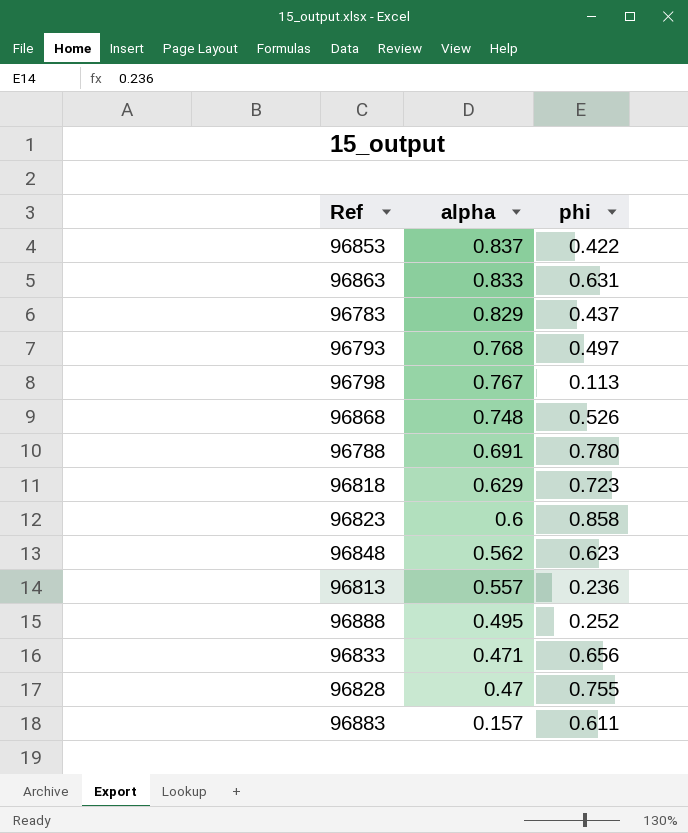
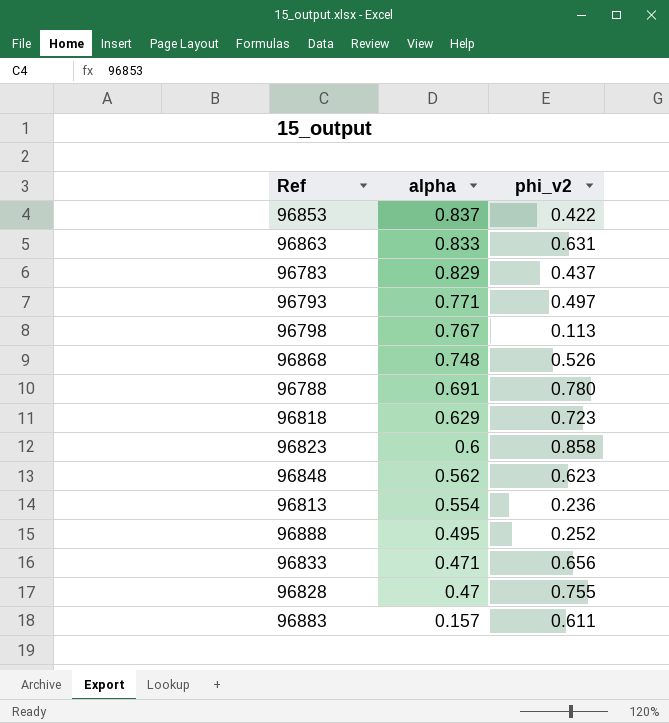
column name: phi -> phi_v2
96793 | alpha: 0.768 -> 0.771
96813 | alpha: 0.557 -> 0.554

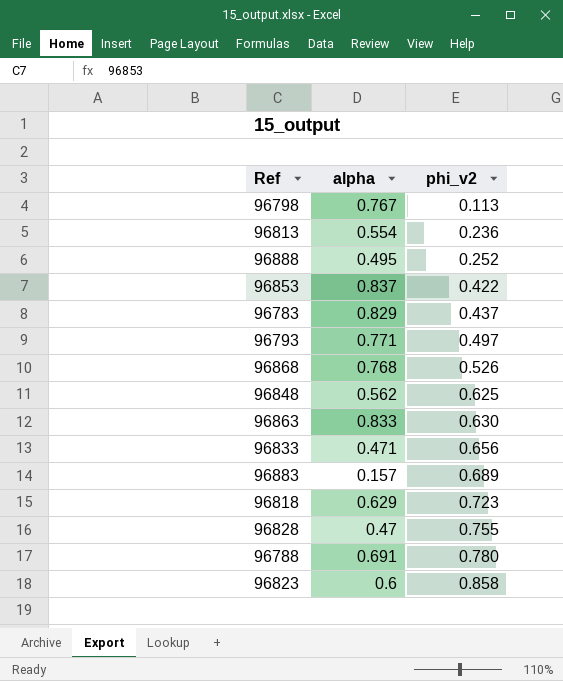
row order: alpha descending -> phi_v2 ascending
96868 | alpha: 0.748 -> 0.768
96848 | phi_v2: 0.623 -> 0.625
96863 | phi_v2: 0.631 -> 0.630
96883 | phi_v2: 0.611 -> 0.689

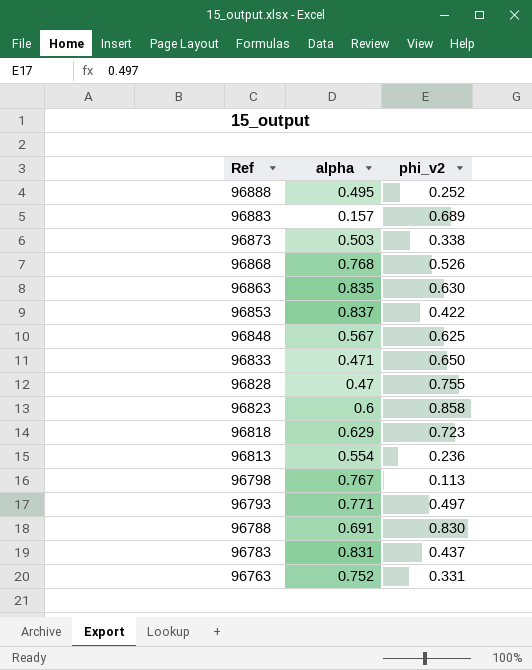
row order: phi_v2 ascending -> Ref descending
row 96873: none -> 0.503 | 0.338
96863 | alpha: 0.833 -> 0.835
96848 | alpha: 0.562 -> 0.567
96833 | phi_v2: 0.656 -> 0.650
96788 | phi_v2: 0.780 -> 0.830
96783 | alpha: 0.829 -> 0.831
row 96763: none -> 0.752 | 0.331

